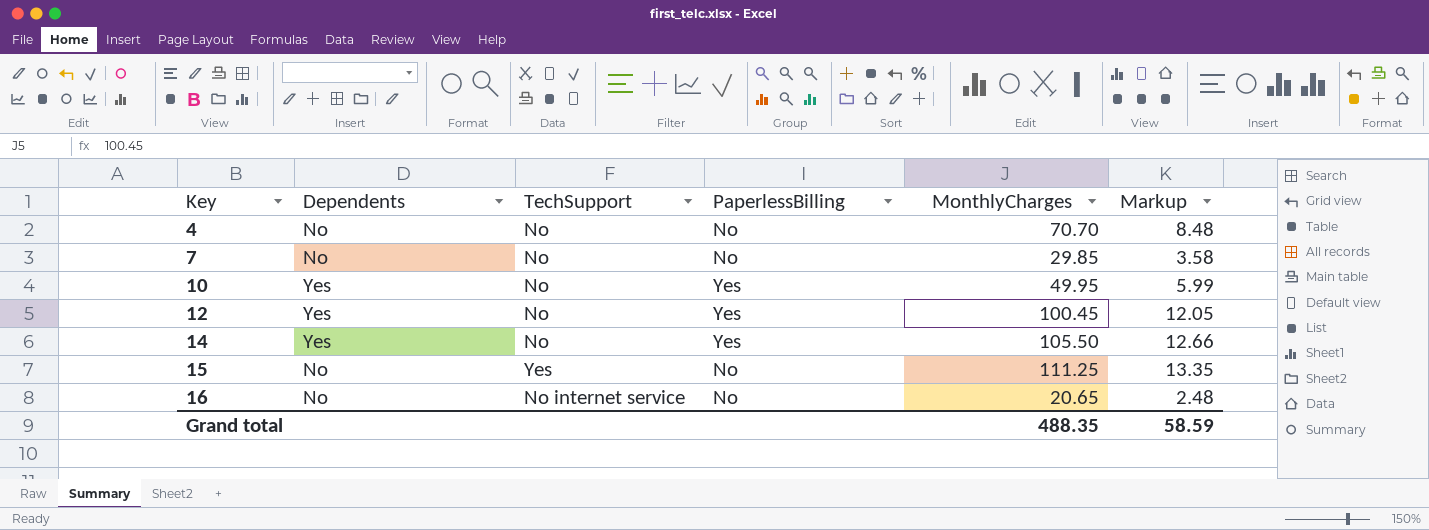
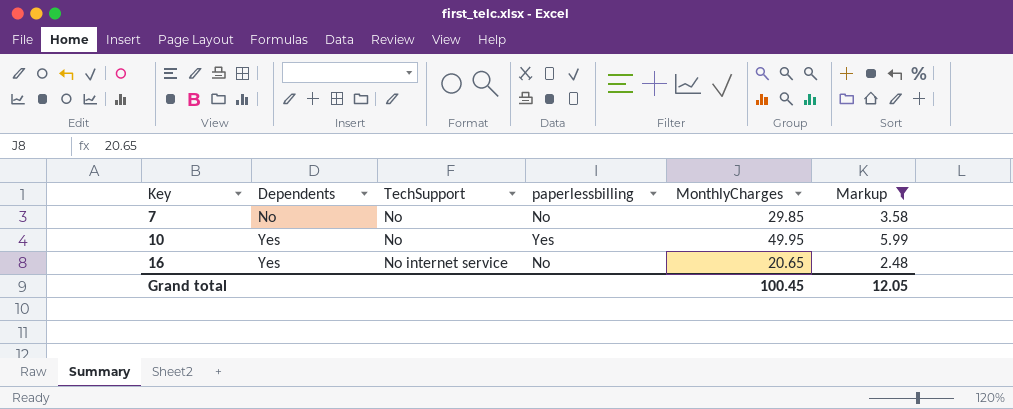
filter: none -> Markup <= 5.99
column name: PaperlessBilling -> paperlessbilling
16 | Dependents: No -> Yes
Grand total | MonthlyCharges: 488.35 -> 100.45
Grand total | Markup: 58.59 -> 12.05

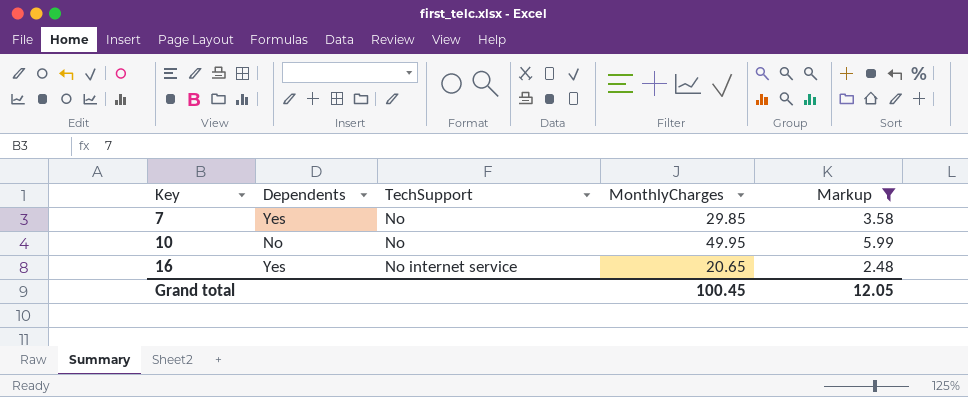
column paperlessbilling | position: 4 -> none
7 | Dependents: No -> Yes
10 | Dependents: Yes -> No

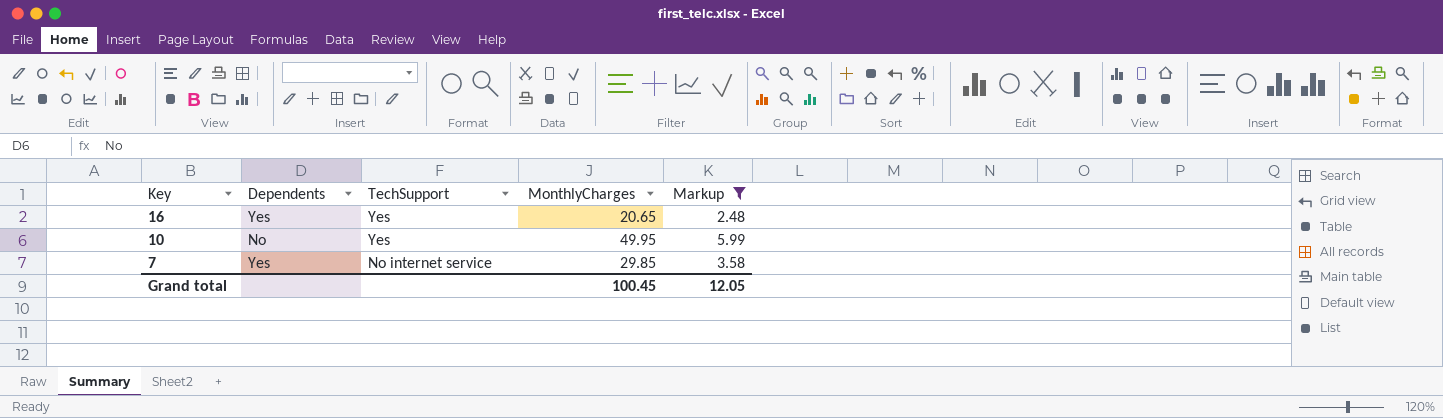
row order: Key ascending -> Key descending
16 | TechSupport: No internet service -> Yes
10 | TechSupport: No -> Yes
7 | TechSupport: No -> No internet service

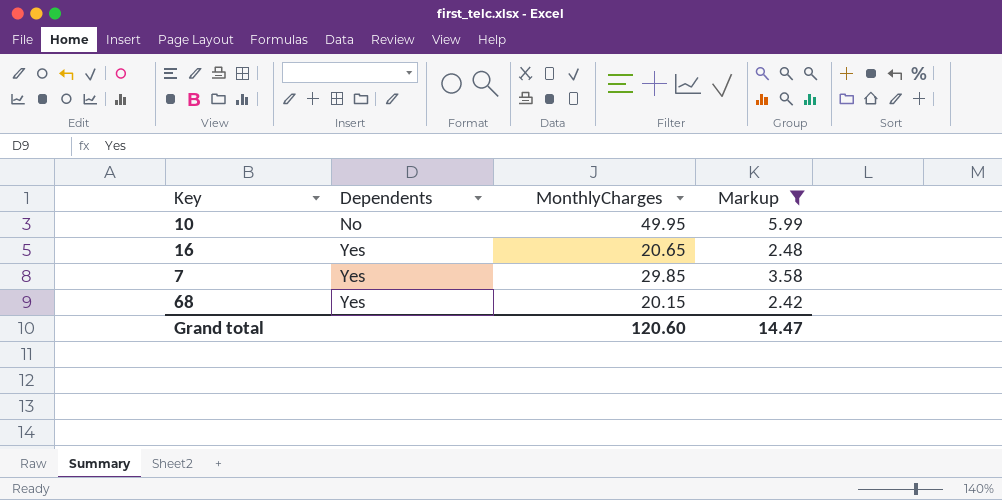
row order: Key descending -> Dependents ascending
column TechSupport | position: 3 -> none
row 68: none -> Yes | 20.15 | 2.42
Grand total | MonthlyCharges: 100.45 -> 120.60
Grand total | Markup: 12.05 -> 14.47

